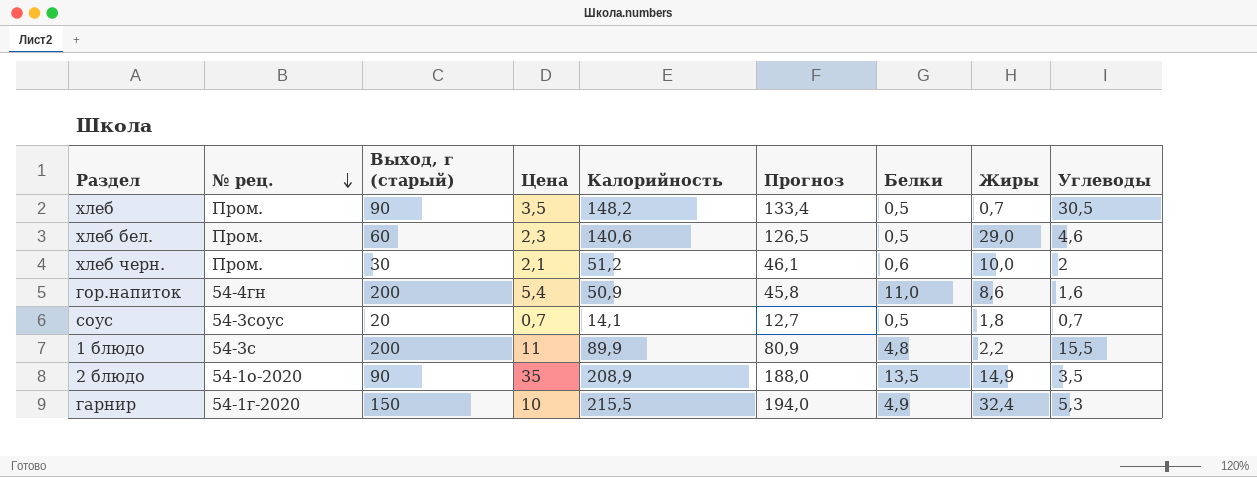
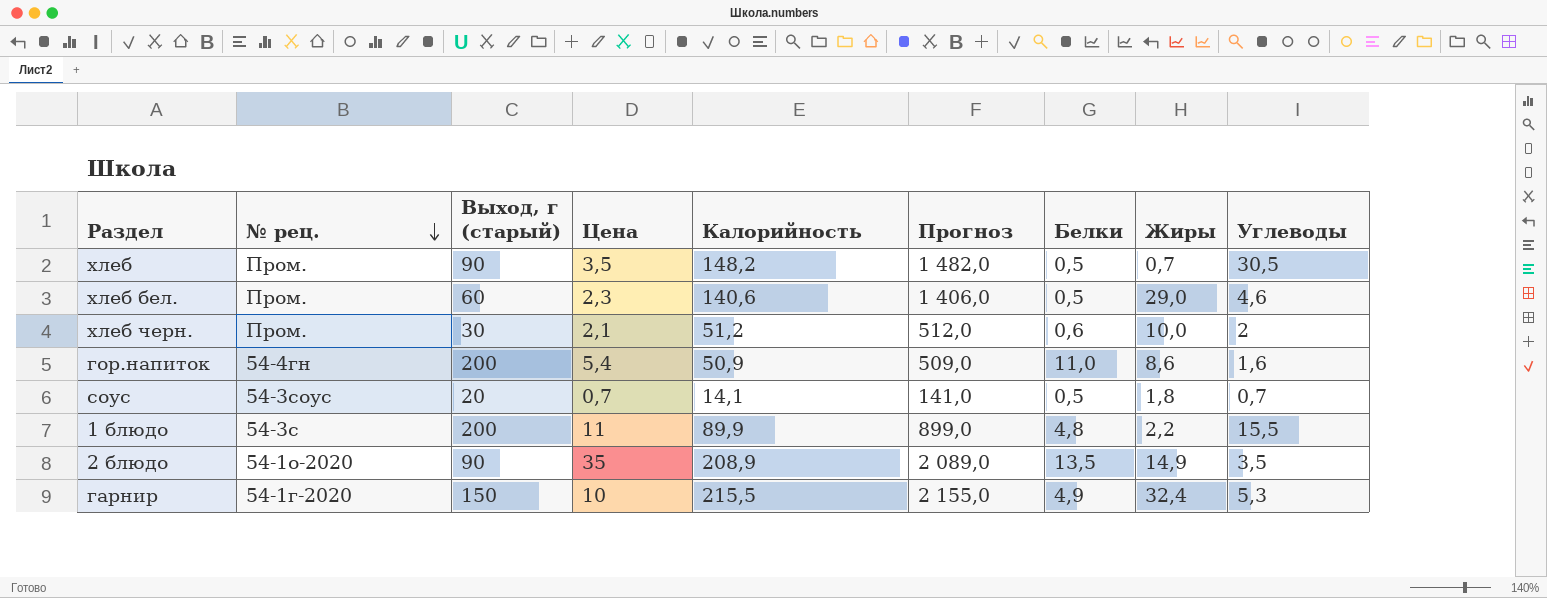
column Прогноз | formula: [Калорийность] * 0,9 -> [Калорийность] * 10

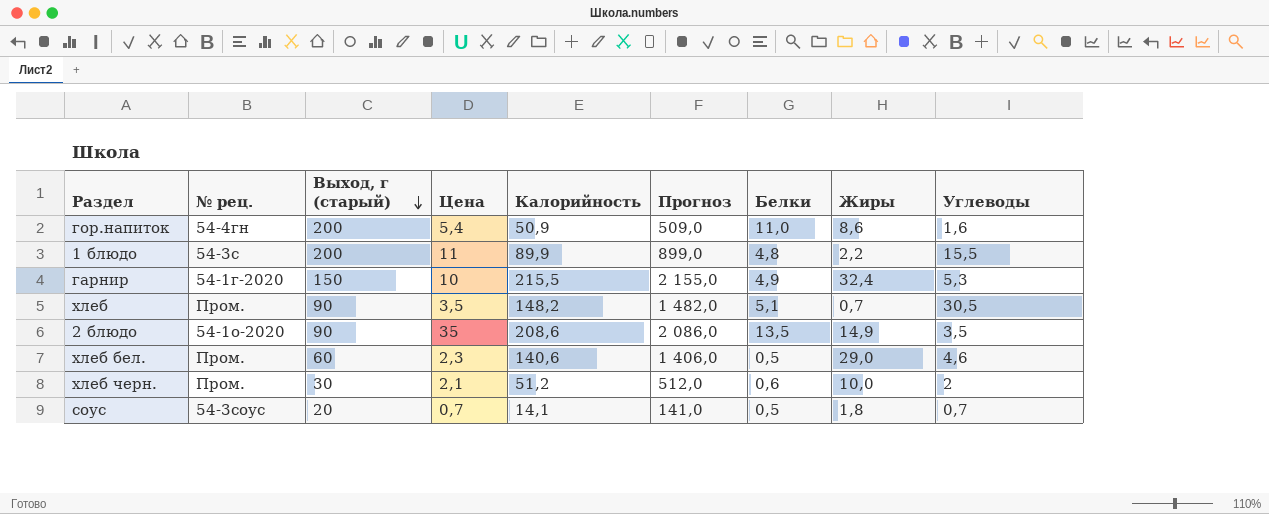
row order: № рец. descending -> Выход, г (старый) descending
хлеб | Белки: 0,5 -> 5,1
2 блюдо | Калорийность: 208,9 -> 208,6
2 блюдо | Прогноз: 2 089,0 -> 2 086,0

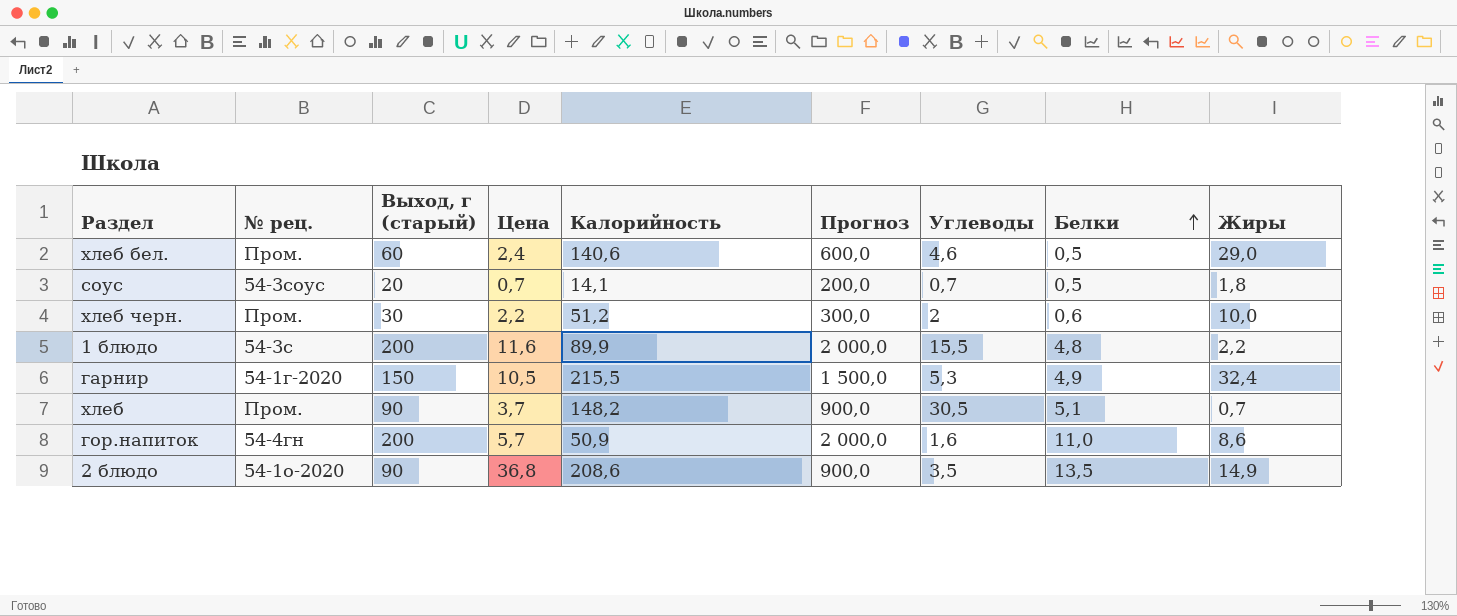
row order: Выход, г (старый) descending -> Белки ascending
column Прогноз | formula: [Калорийность] * 10 -> [Выход, г (старый)] * 10
column Углеводы | position: 9 -> 7
хлеб бел. | Цена: 2,3 -> 2,4
хлеб черн. | Цена: 2,1 -> 2,2
1 блюдо | Цена: 11 -> 11,6
гарнир | Цена: 10 -> 10,5
хлеб | Цена: 3,5 -> 3,7
гор.напиток | Цена: 5,4 -> 5,7
2 блюдо | Цена: 35 -> 36,8

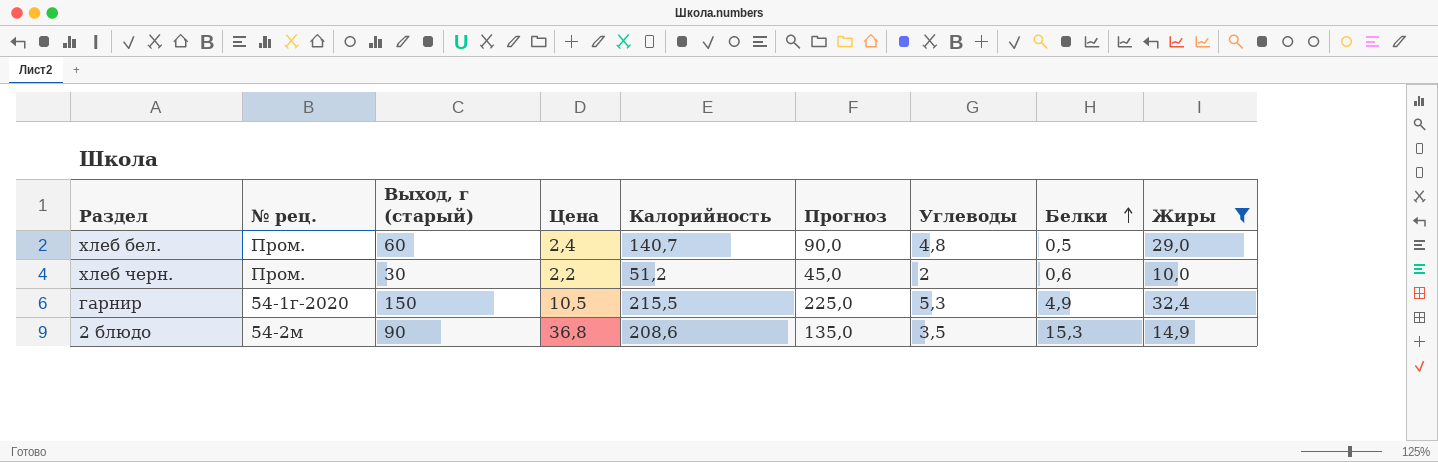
filter: none -> Жиры >= 10,0
column Прогноз | formula: [Выход, г (старый)] * 10 -> [Выход, г (старый)] * 1,5
хлеб бел. | Калорийность: 140,6 -> 140,7
хлеб бел. | Углеводы: 4,6 -> 4,8
2 блюдо | № рец.: 54-1о-2020 -> 54-2м
2 блюдо | Белки: 13,5 -> 15,3

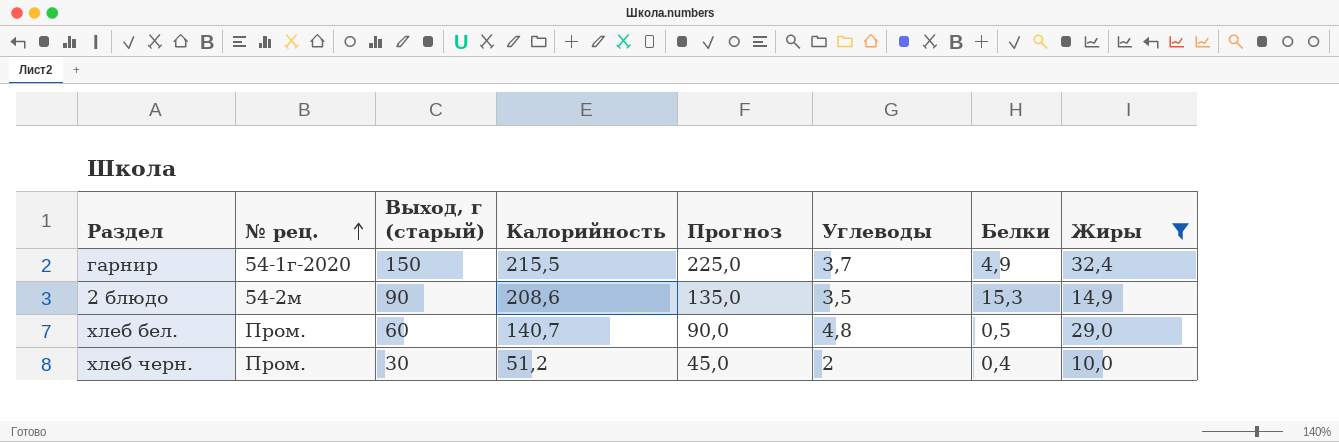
row order: Белки ascending -> № рец. ascending
column Цена | position: 4 -> none
гарнир | Углеводы: 5,3 -> 3,7
хлеб черн. | Белки: 0,6 -> 0,4

